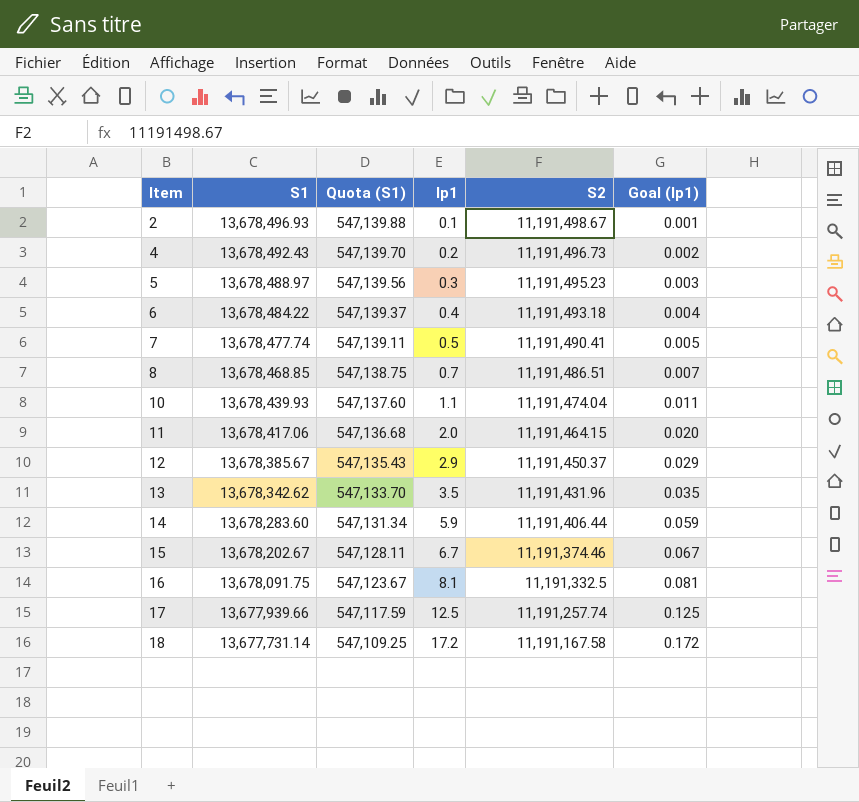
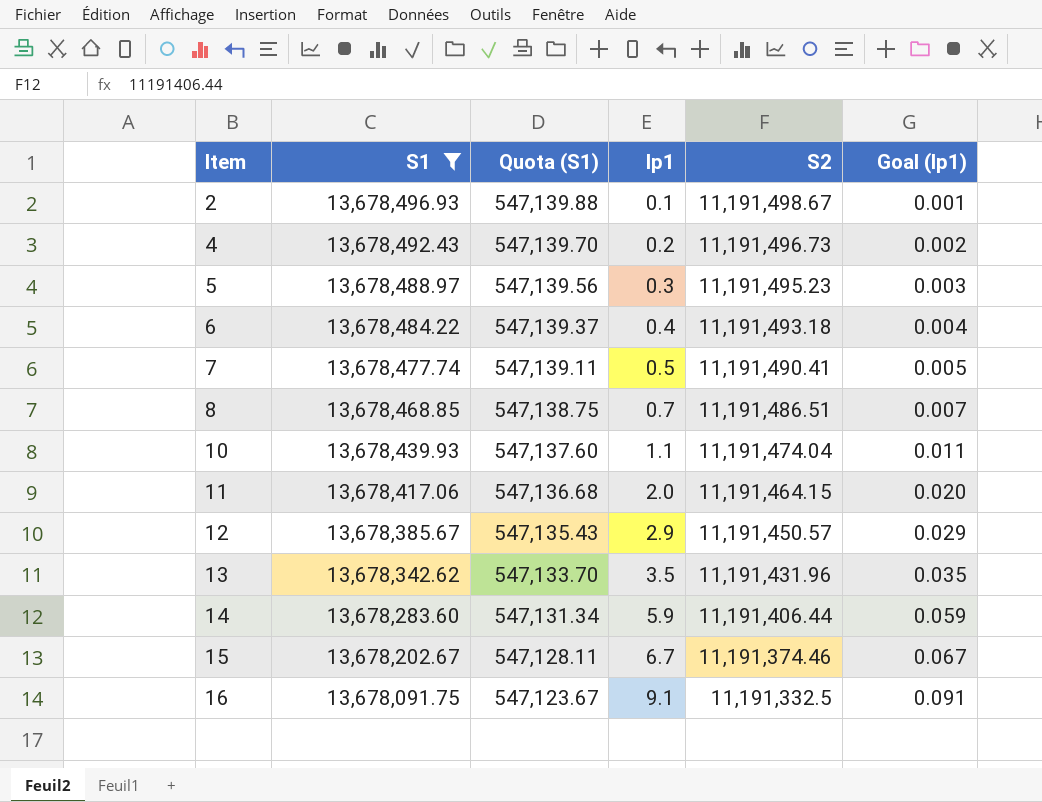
filter: none -> S1 >= 13,678,091.75
12 | S2: 11,191,450.37 -> 11,191,450.57
16 | Ip1: 8.1 -> 9.1
16 | Goal (Ip1): 0.081 -> 0.091

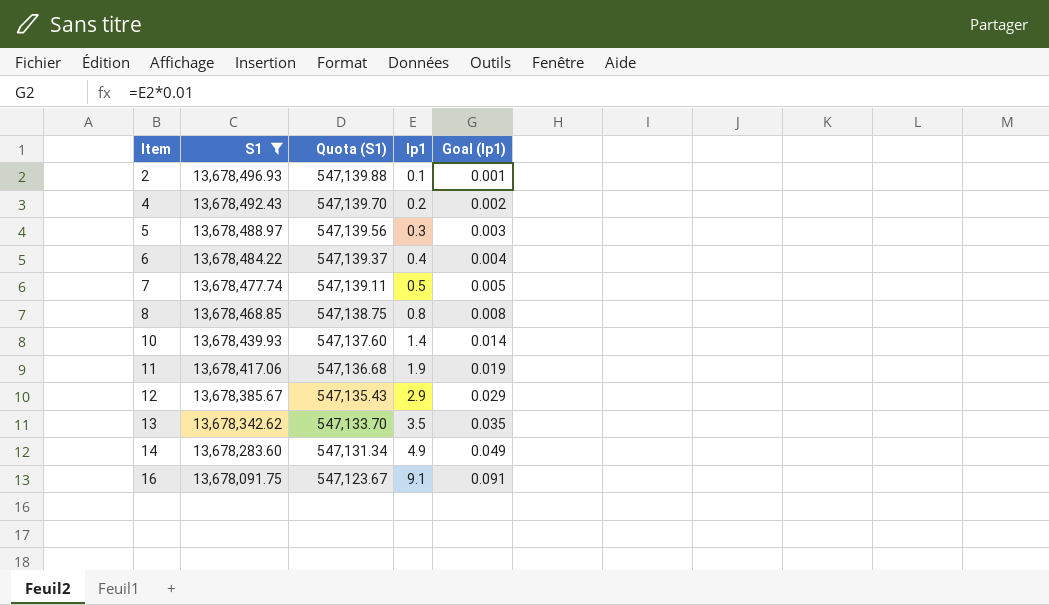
column S2 | position: 5 -> none
row 15: 13,678,202.67 | 547,128.11 | 6.7 | 11,191,374.46 | 0.067 -> none
8 | Ip1: 0.7 -> 0.8
8 | Goal (Ip1): 0.007 -> 0.008
10 | Ip1: 1.1 -> 1.4
10 | Goal (Ip1): 0.011 -> 0.014
11 | Ip1: 2.0 -> 1.9
11 | Goal (Ip1): 0.020 -> 0.019
14 | Ip1: 5.9 -> 4.9
14 | Goal (Ip1): 0.059 -> 0.049

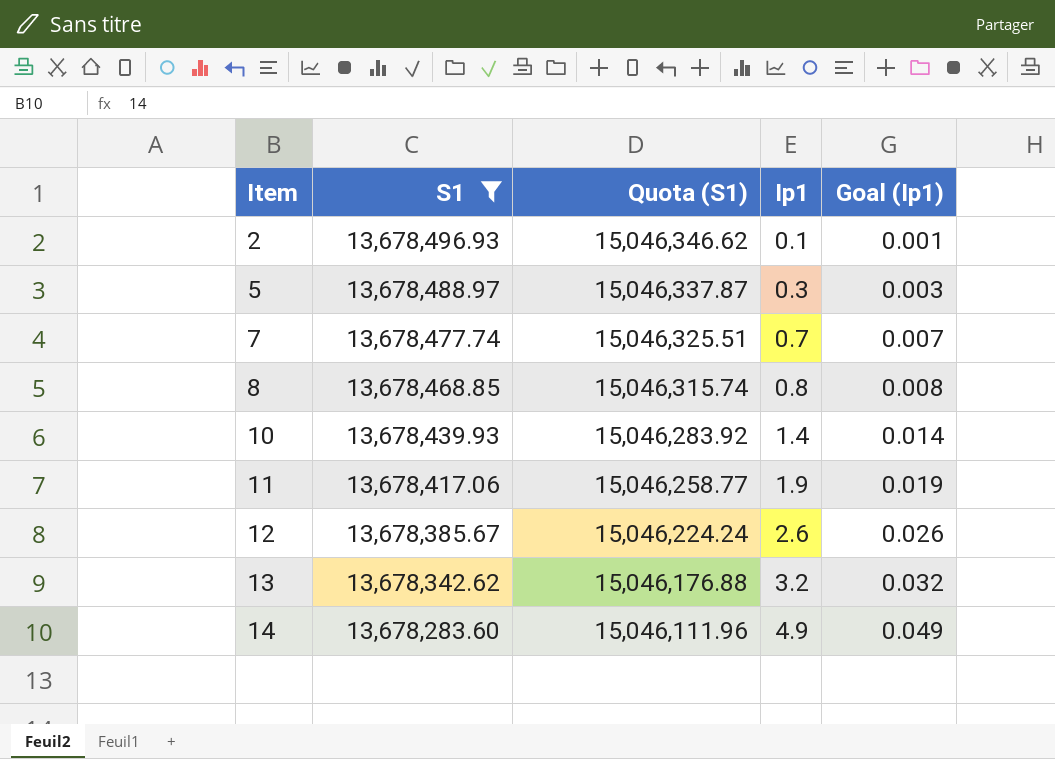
column Quota (S1) | formula: [S1] * 0.04 -> [S1] * 1.1
row 4: 13,678,492.43 | 547,139.70 | 0.2 | 0.002 -> none
row 6: 13,678,484.22 | 547,139.37 | 0.4 | 0.004 -> none
row 16: 13,678,091.75 | 547,123.67 | 9.1 | 0.091 -> none
7 | Ip1: 0.5 -> 0.7
7 | Goal (Ip1): 0.005 -> 0.007
12 | Ip1: 2.9 -> 2.6
12 | Goal (Ip1): 0.029 -> 0.026
13 | Ip1: 3.5 -> 3.2
13 | Goal (Ip1): 0.035 -> 0.032

